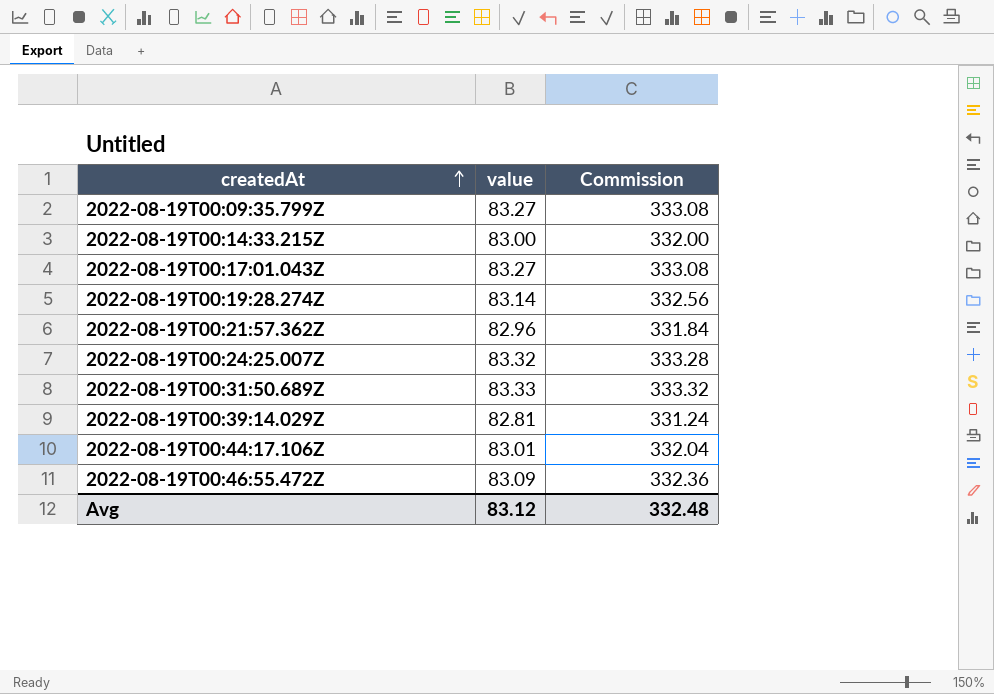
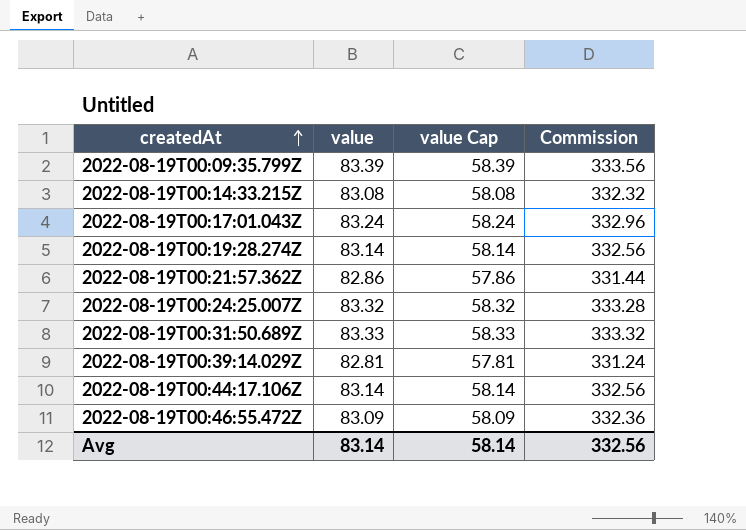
column value Cap | formula: none -> [value] - 25
2022-08-19T00:09:35.799Z | value: 83.27 -> 83.39
2022-08-19T00:09:35.799Z | Commission: 333.08 -> 333.56
2022-08-19T00:14:33.215Z | value: 83.00 -> 83.08
2022-08-19T00:14:33.215Z | Commission: 332.00 -> 332.32
2022-08-19T00:17:01.043Z | value: 83.27 -> 83.24
2022-08-19T00:17:01.043Z | Commission: 333.08 -> 332.96
2022-08-19T00:21:57.362Z | value: 82.96 -> 82.86
2022-08-19T00:21:57.362Z | Commission: 331.84 -> 331.44
2022-08-19T00:44:17.106Z | value: 83.01 -> 83.14
2022-08-19T00:44:17.106Z | Commission: 332.04 -> 332.56
Avg | value: 83.12 -> 83.14
Avg | Commission: 332.48 -> 332.56

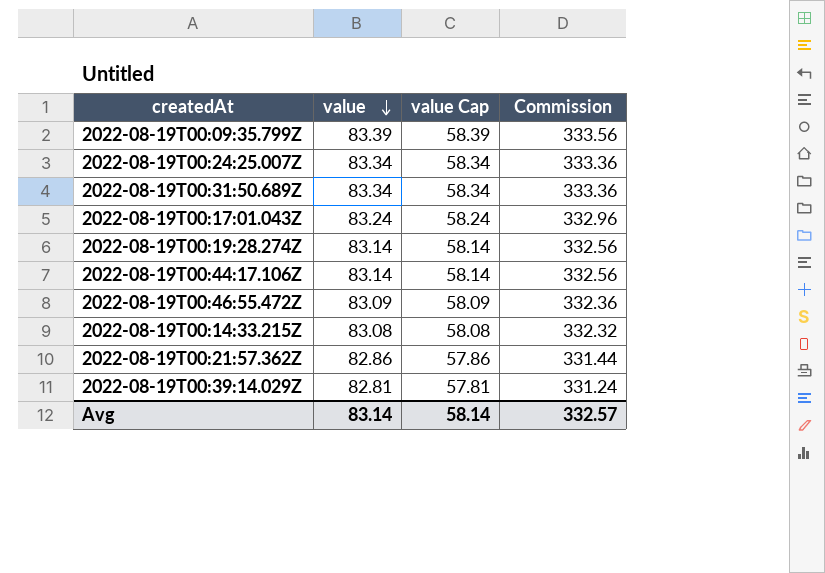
row order: createdAt ascending -> value descending
2022-08-19T00:24:25.007Z | value: 83.32 -> 83.34
2022-08-19T00:24:25.007Z | value Cap: 58.32 -> 58.34
2022-08-19T00:24:25.007Z | Commission: 333.28 -> 333.36
2022-08-19T00:31:50.689Z | value: 83.33 -> 83.34
2022-08-19T00:31:50.689Z | value Cap: 58.33 -> 58.34
2022-08-19T00:31:50.689Z | Commission: 333.32 -> 333.36
Avg | Commission: 332.56 -> 332.57

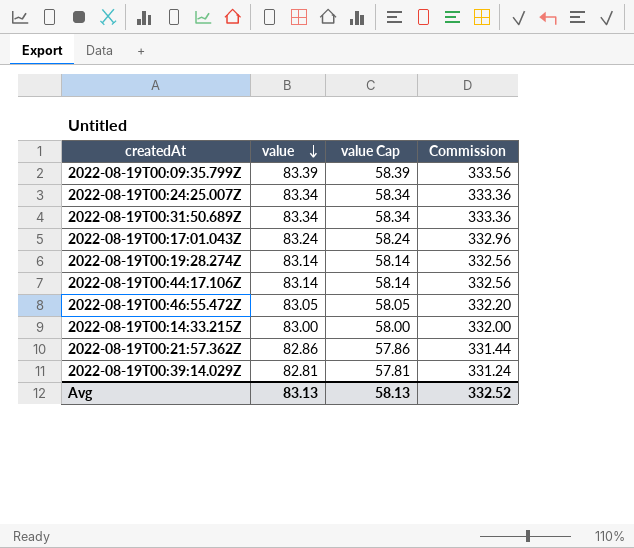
2022-08-19T00:46:55.472Z | value: 83.09 -> 83.05
2022-08-19T00:46:55.472Z | value Cap: 58.09 -> 58.05
2022-08-19T00:46:55.472Z | Commission: 332.36 -> 332.20
2022-08-19T00:14:33.215Z | value: 83.08 -> 83.00
2022-08-19T00:14:33.215Z | value Cap: 58.08 -> 58.00
2022-08-19T00:14:33.215Z | Commission: 332.32 -> 332.00
Avg | value: 83.14 -> 83.13
Avg | value Cap: 58.14 -> 58.13
Avg | Commission: 332.57 -> 332.52

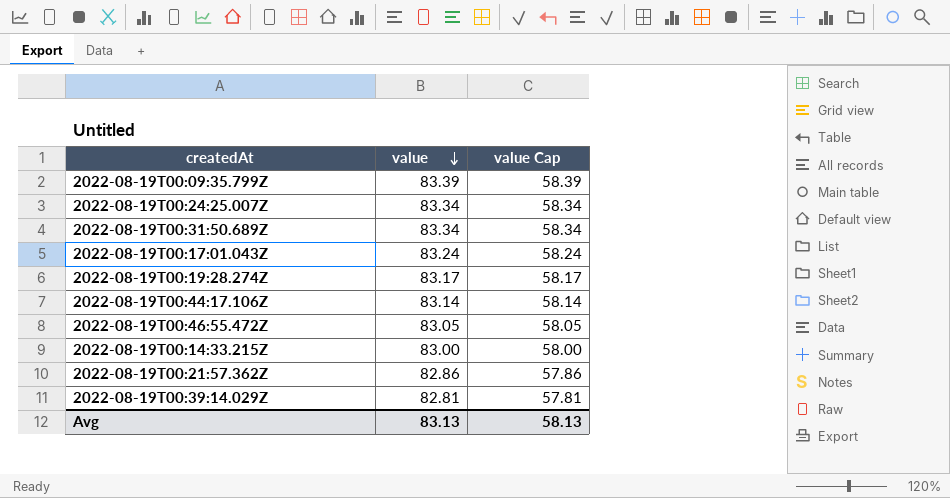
column Commission | formula: [value] * 4 -> none
2022-08-19T00:19:28.274Z | value: 83.14 -> 83.17
2022-08-19T00:19:28.274Z | value Cap: 58.14 -> 58.17

